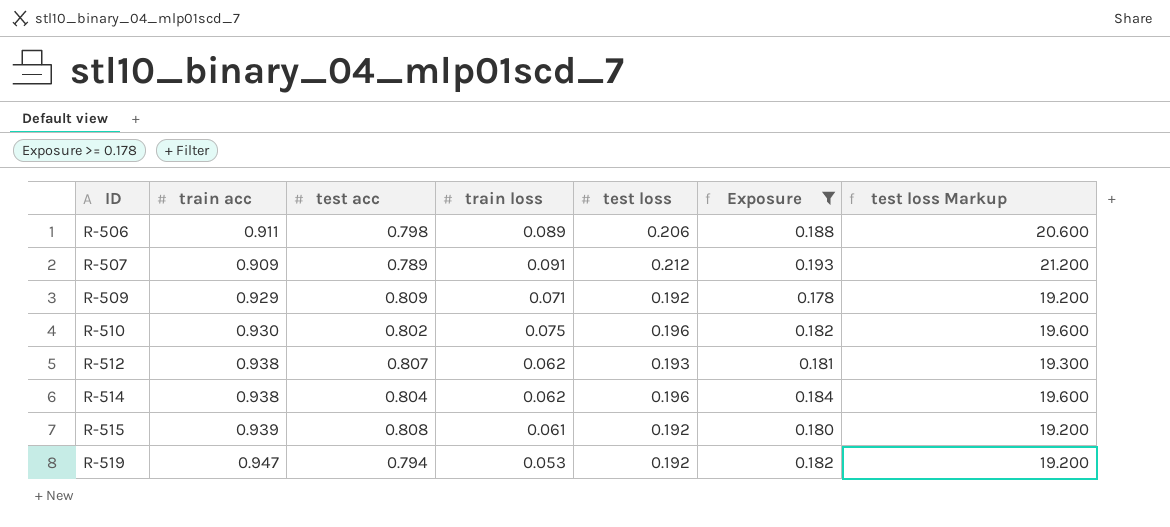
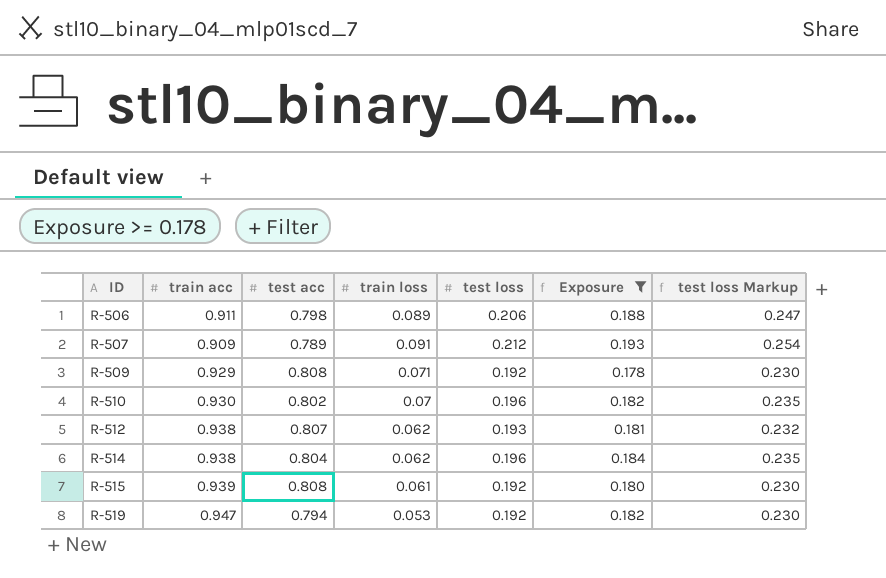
column test loss Markup | formula: [test loss] * 100 -> [test loss] * 1.2
R-509 | test acc: 0.809 -> 0.808
R-510 | train loss: 0.075 -> 0.07

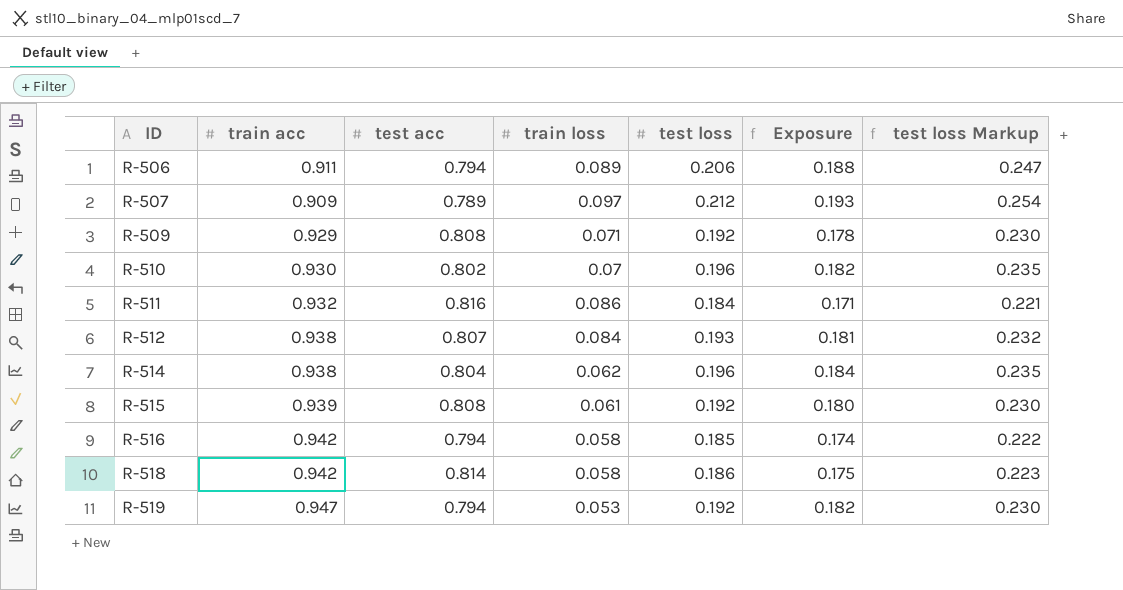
filter: Exposure >= 0.178 -> none
R-506 | test acc: 0.798 -> 0.794
R-507 | train loss: 0.091 -> 0.097
R-512 | train loss: 0.062 -> 0.084

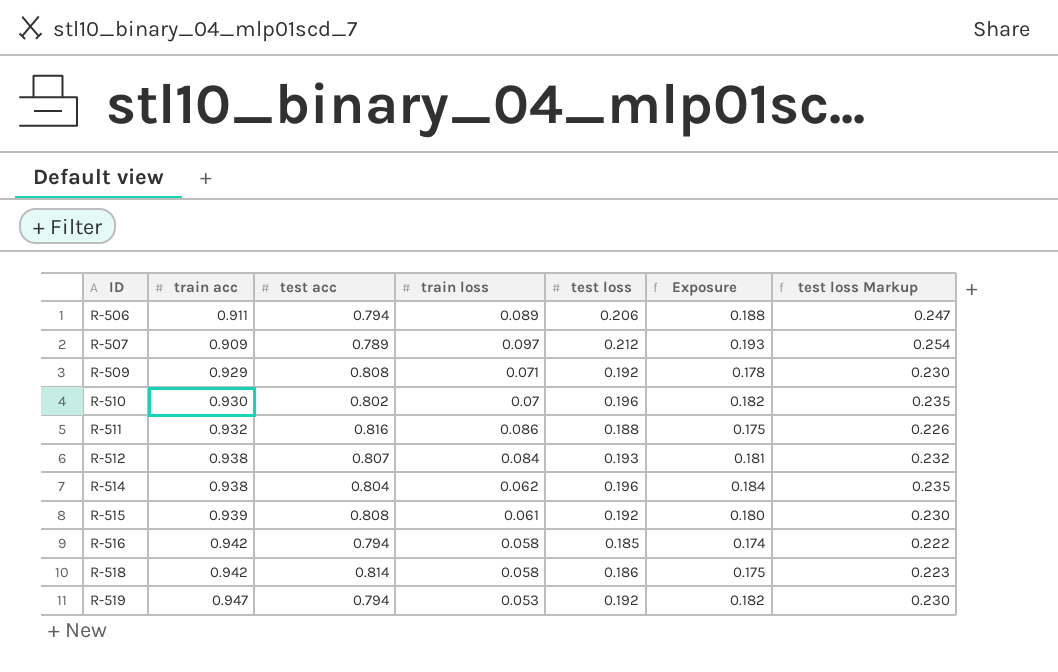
R-511 | test loss: 0.184 -> 0.188
R-511 | Exposure: 0.171 -> 0.175
R-511 | test loss Markup: 0.221 -> 0.226

